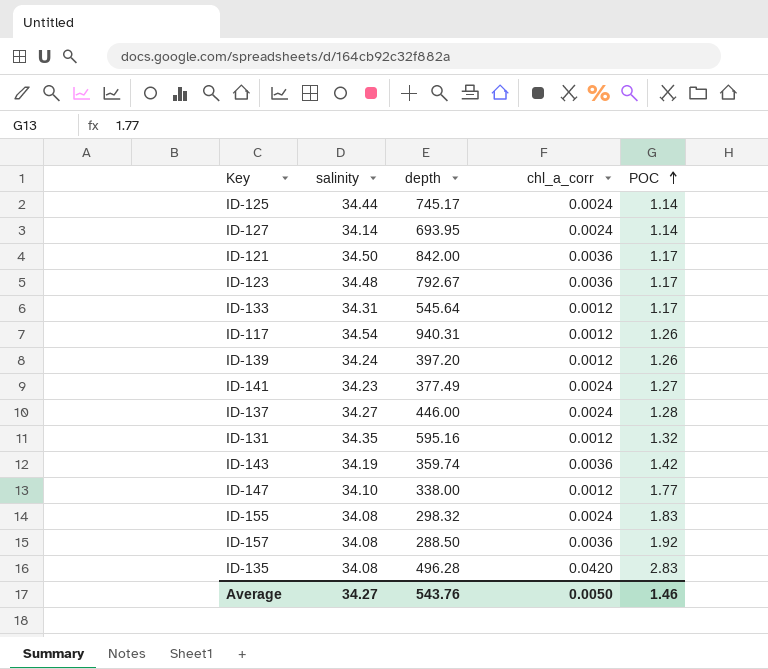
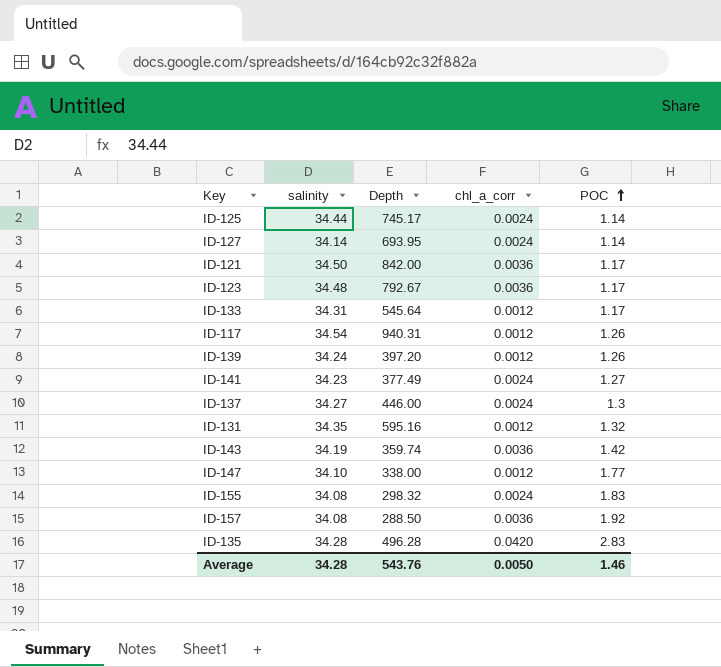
column name: depth -> Depth
ID-137 | POC: 1.28 -> 1.3
ID-135 | salinity: 34.08 -> 34.28
Average | salinity: 34.27 -> 34.28

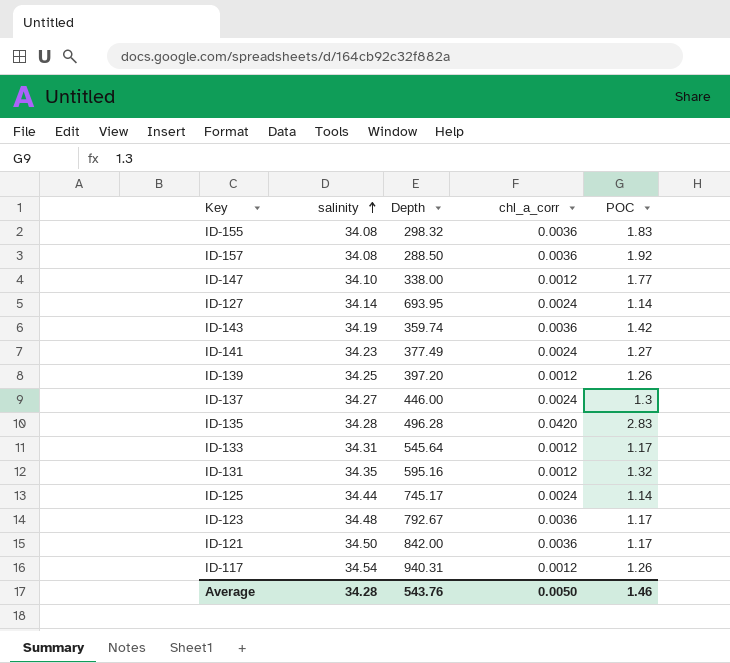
row order: POC ascending -> salinity ascending
ID-155 | chl_a_corr: 0.0024 -> 0.0036
ID-139 | salinity: 34.24 -> 34.25

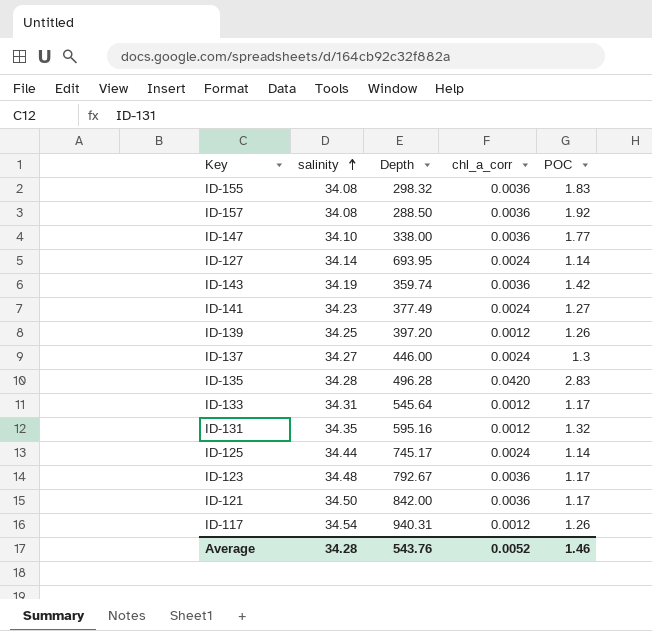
ID-147 | chl_a_corr: 0.0012 -> 0.0036
Average | chl_a_corr: 0.0050 -> 0.0052

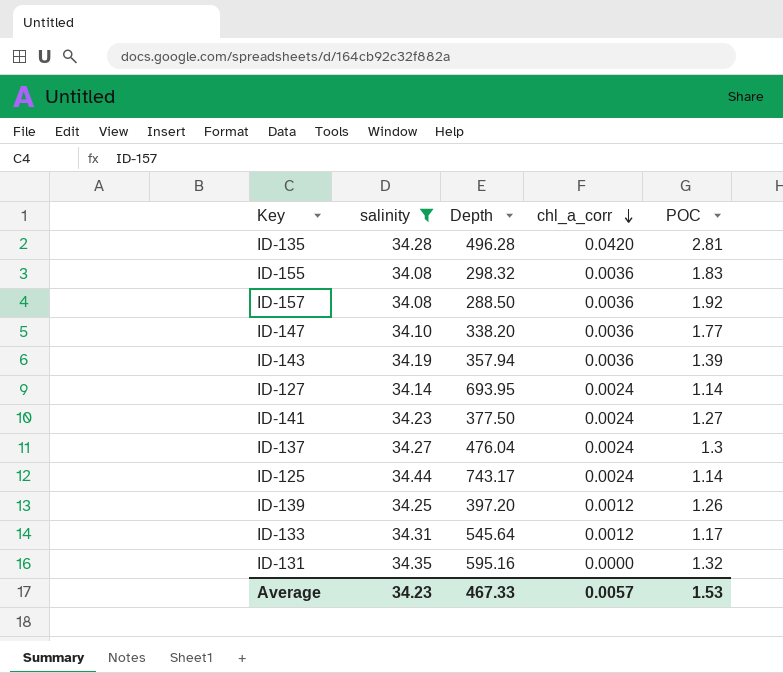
filter: none -> salinity <= 34.44
row order: salinity ascending -> chl_a_corr descending
ID-135 | POC: 2.83 -> 2.81
ID-147 | Depth: 338.00 -> 338.20
ID-143 | Depth: 359.74 -> 357.94
ID-143 | POC: 1.42 -> 1.39
ID-141 | Depth: 377.49 -> 377.50
ID-137 | Depth: 446.00 -> 476.04
ID-125 | Depth: 745.17 -> 743.17
ID-131 | chl_a_corr: 0.0012 -> 0.0000
Average | salinity: 34.28 -> 34.23
Average | Depth: 543.76 -> 467.33
Average | chl_a_corr: 0.0052 -> 0.0057
Average | POC: 1.46 -> 1.53

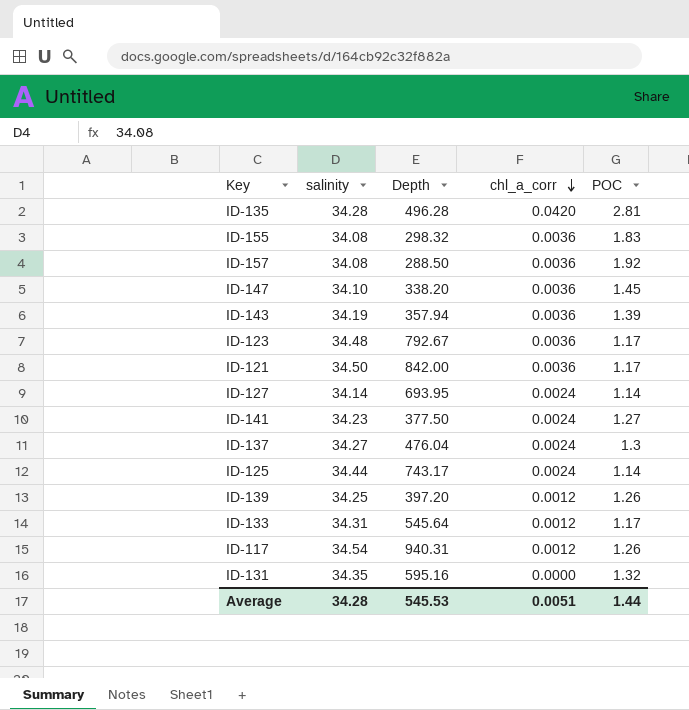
filter: salinity <= 34.44 -> none
ID-147 | POC: 1.77 -> 1.45
Average | salinity: 34.23 -> 34.28
Average | Depth: 467.33 -> 545.53
Average | chl_a_corr: 0.0057 -> 0.0051
Average | POC: 1.53 -> 1.44

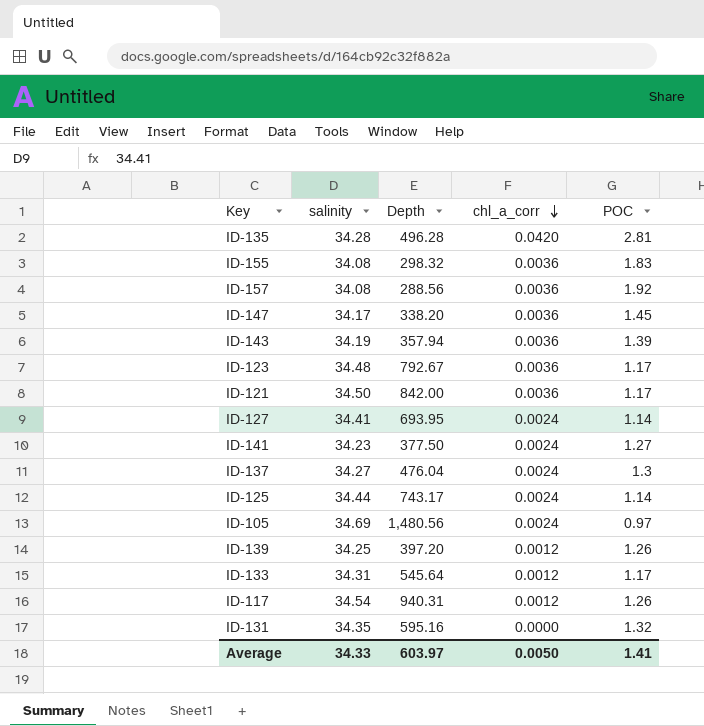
ID-157 | Depth: 288.50 -> 288.56
ID-147 | salinity: 34.10 -> 34.17
ID-127 | salinity: 34.14 -> 34.41
row ID-105: none -> 34.69 | 1,480.56 | 0.0024 | 0.97
Average | salinity: 34.28 -> 34.33
Average | Depth: 545.53 -> 603.97
Average | chl_a_corr: 0.0051 -> 0.0050
Average | POC: 1.44 -> 1.41

